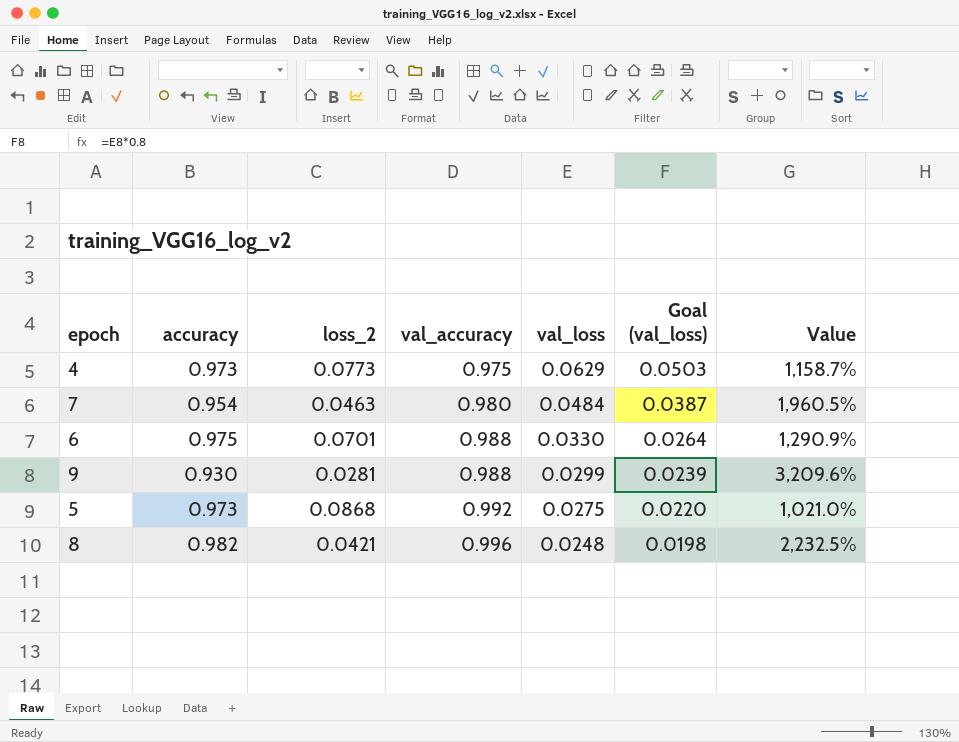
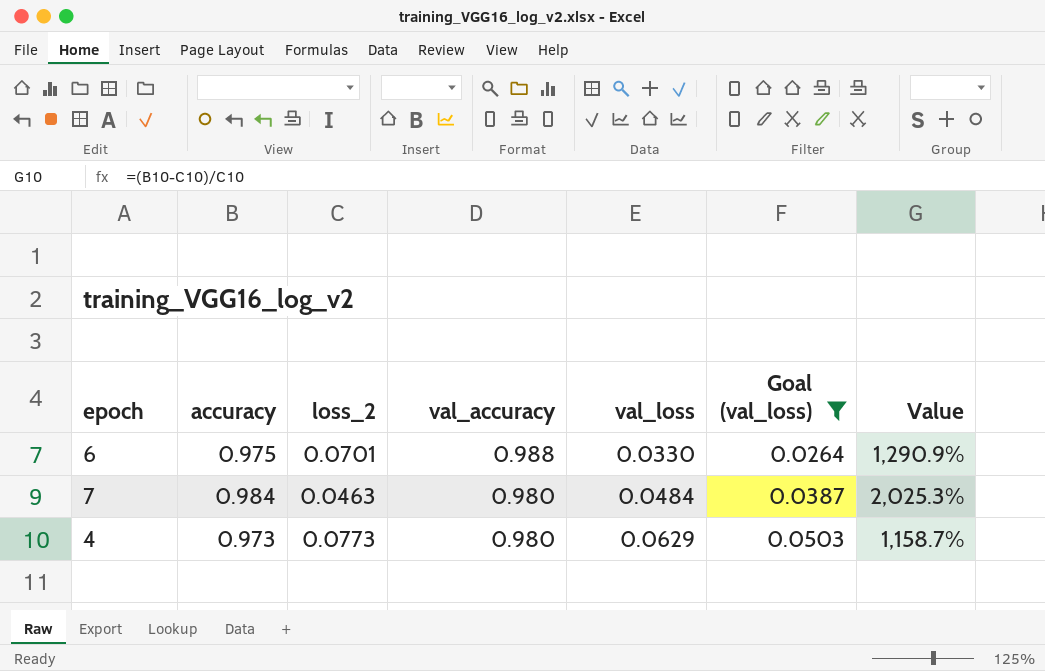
filter: none -> Goal (val_loss) >= 0.0264
row order: val_accuracy ascending -> val_accuracy descending
7 | accuracy: 0.954 -> 0.984
7 | Value: 1,960.5% -> 2,025.3%
4 | val_accuracy: 0.975 -> 0.980

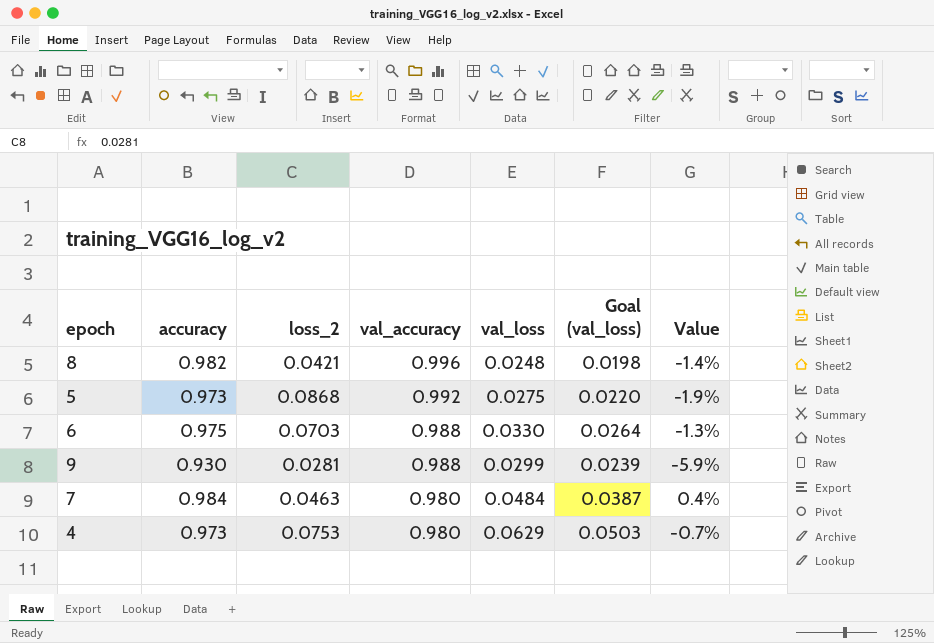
filter: Goal (val_loss) >= 0.0264 -> none
column Value | formula: ([accuracy] - [loss_2]) / [loss_2] -> ([accuracy] - [val_accuracy]) / [val_accuracy]
6 | loss_2: 0.0701 -> 0.0703
4 | loss_2: 0.0773 -> 0.0753

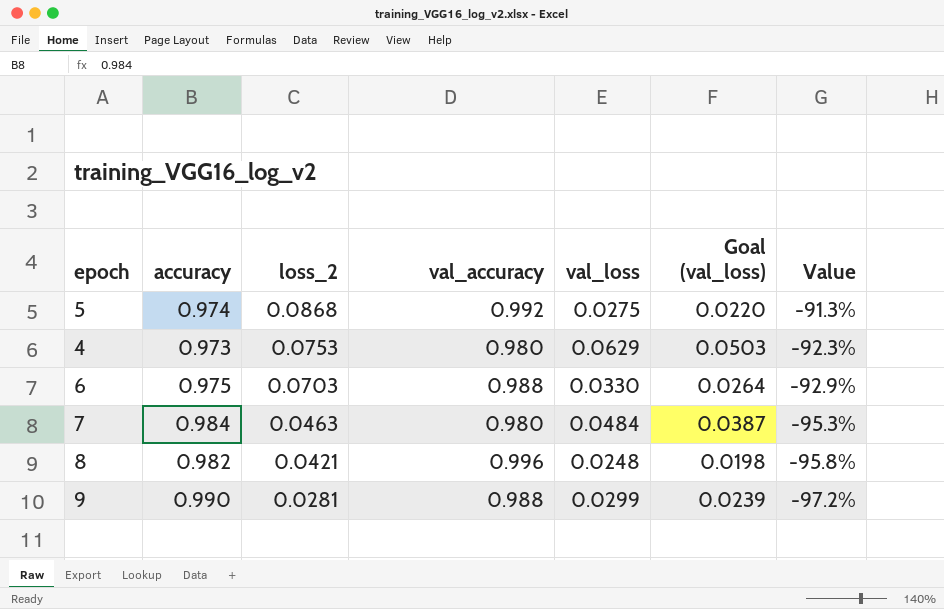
row order: val_accuracy descending -> loss_2 descending
column Value | formula: ([accuracy] - [val_accuracy]) / [val_accuracy] -> ([loss_2] - [val_accuracy]) / [val_accuracy]
5 | accuracy: 0.973 -> 0.974
9 | accuracy: 0.930 -> 0.990

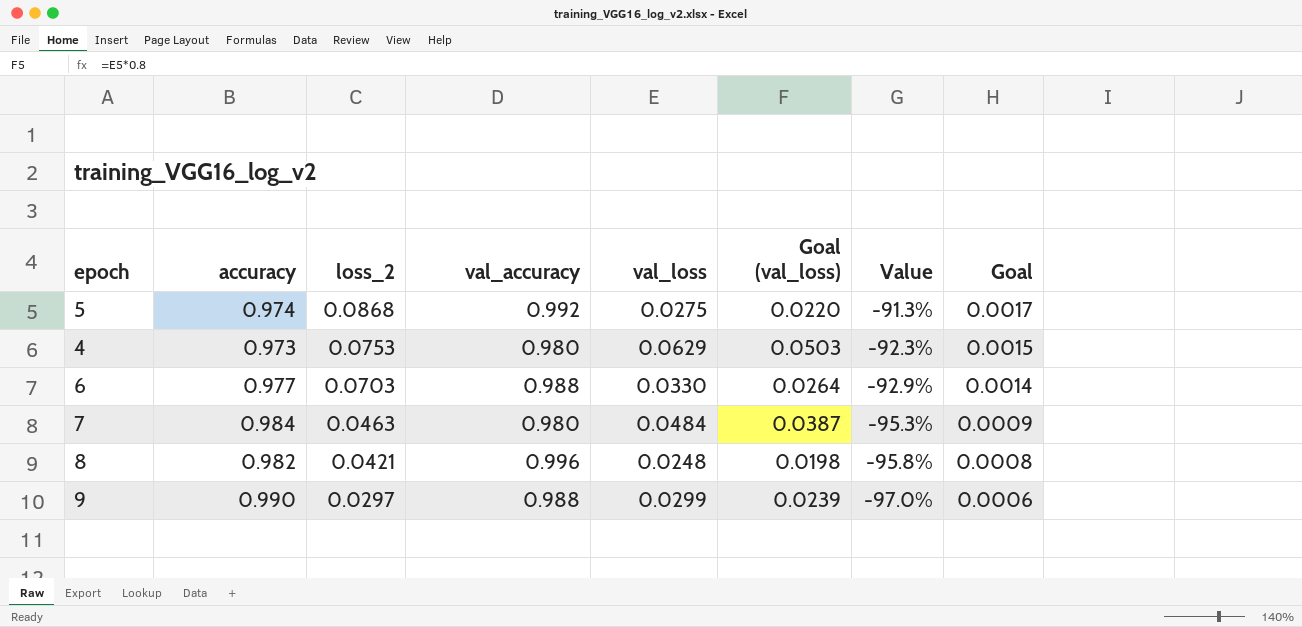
column Goal | formula: none -> [loss_2] * 0.02
6 | accuracy: 0.975 -> 0.977
9 | loss_2: 0.0281 -> 0.0297
9 | Value: -97.2% -> -97.0%

